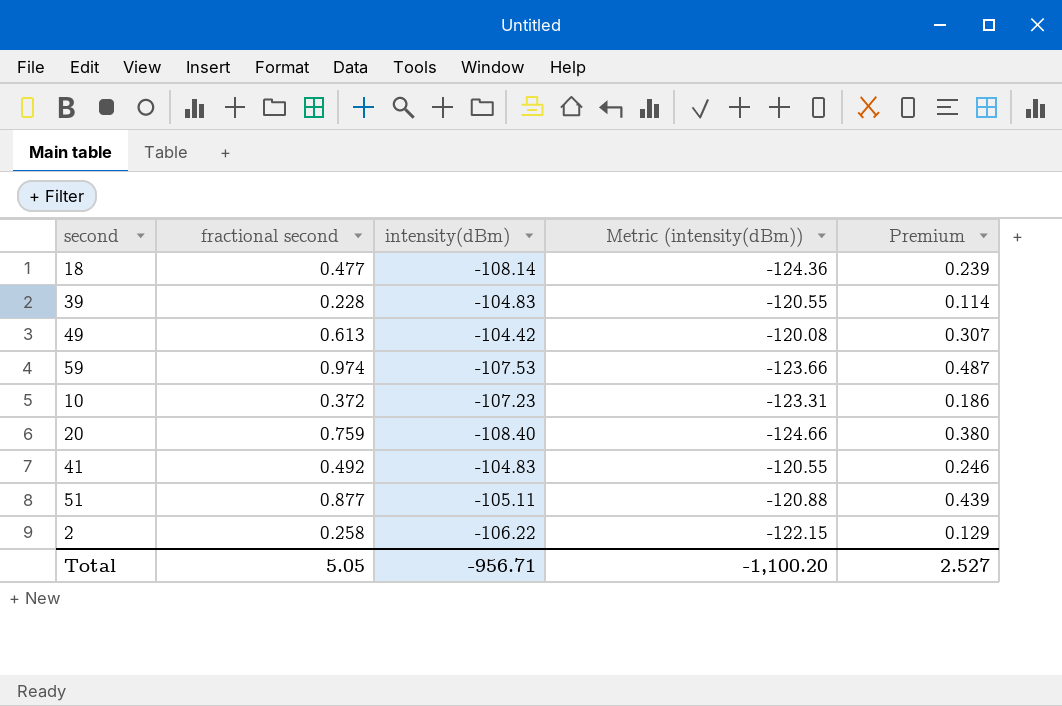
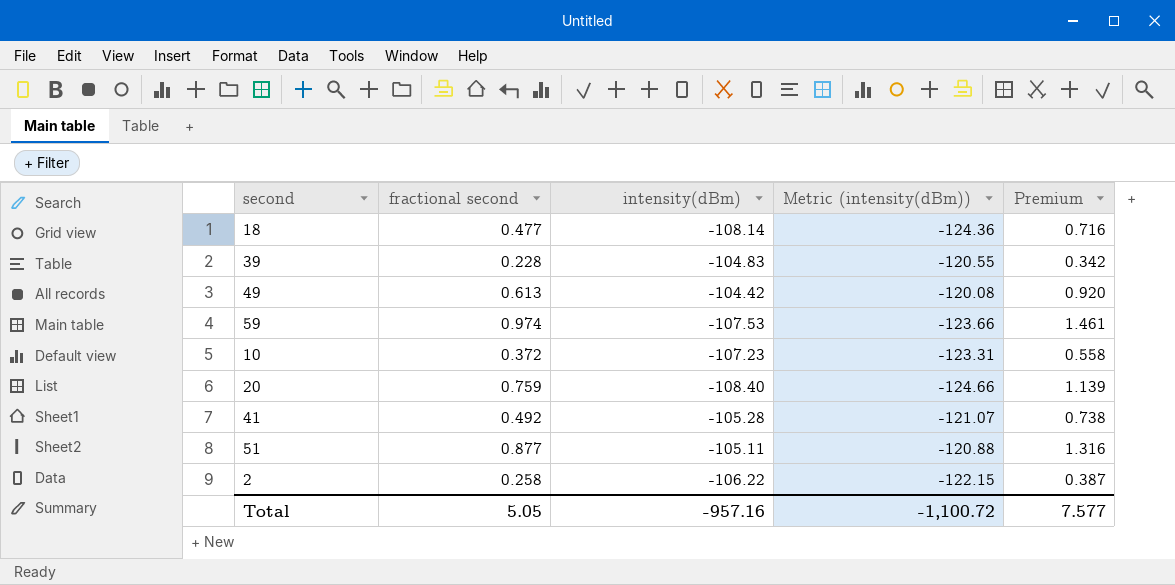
column Premium | formula: [fractional second] * 0.5 -> [fractional second] * 1.5
41 | intensity(dBm): -104.83 -> -105.28
41 | Metric (intensity(dBm)): -120.55 -> -121.07
Total | intensity(dBm): -956.71 -> -957.16
Total | Metric (intensity(dBm)): -1,100.20 -> -1,100.72
Total | Premium: 2.527 -> 7.577

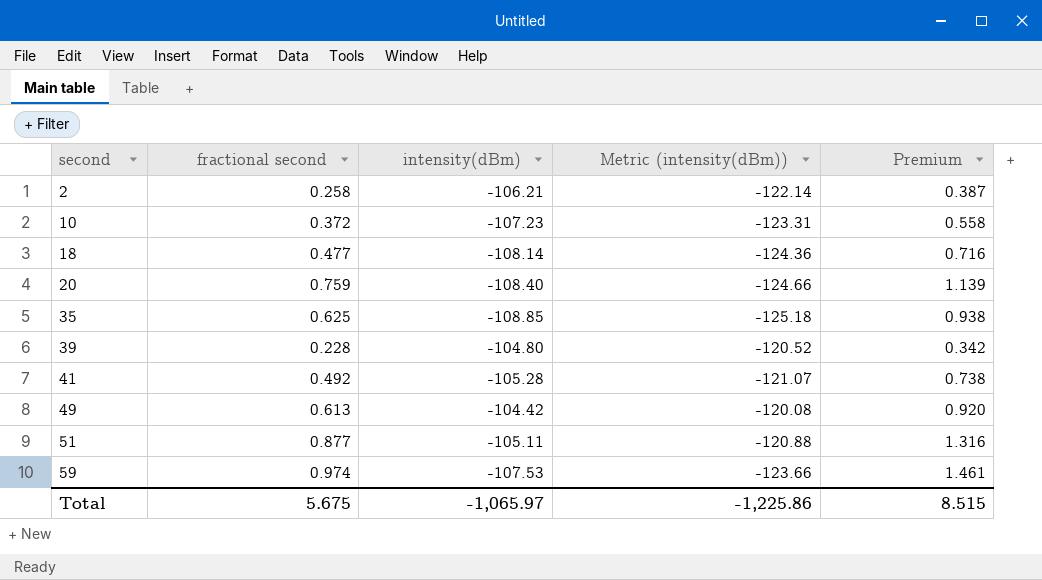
row order: none -> second ascending
2 | intensity(dBm): -106.22 -> -106.21
2 | Metric (intensity(dBm)): -122.15 -> -122.14
row 35: none -> 0.625 | -108.85 | -125.18 | 0.938
39 | intensity(dBm): -104.83 -> -104.80
39 | Metric (intensity(dBm)): -120.55 -> -120.52
Total | fractional second: 5.05 -> 5.675
Total | intensity(dBm): -957.16 -> -1,065.97
Total | Metric (intensity(dBm)): -1,100.72 -> -1,225.86
Total | Premium: 7.577 -> 8.515

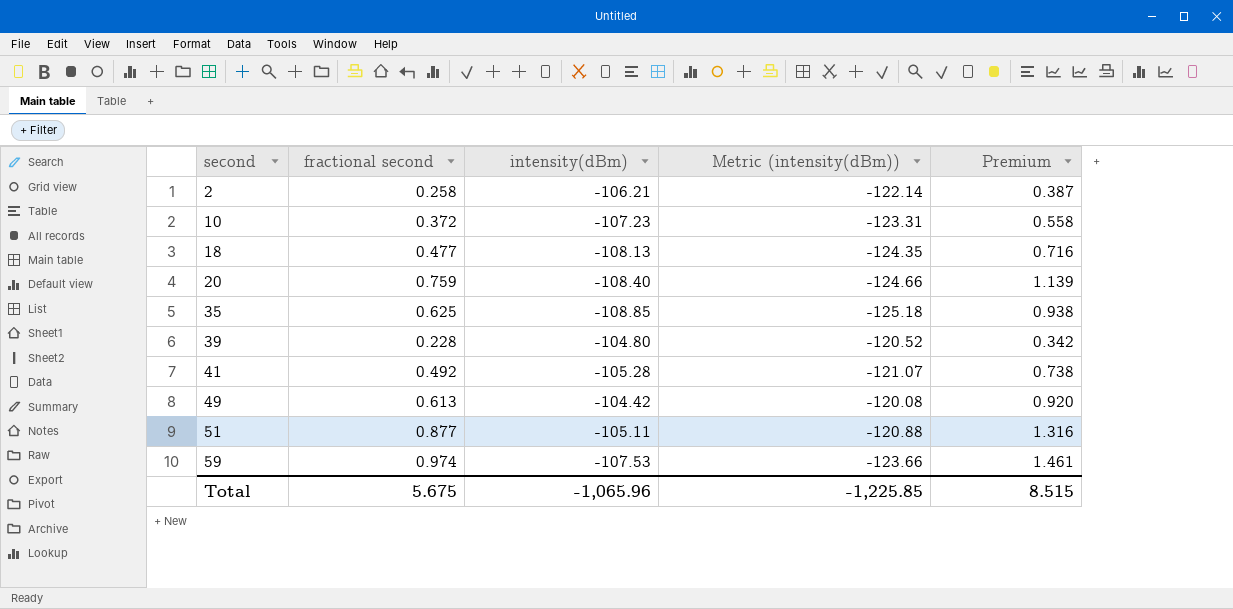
18 | intensity(dBm): -108.14 -> -108.13
18 | Metric (intensity(dBm)): -124.36 -> -124.35
Total | intensity(dBm): -1,065.97 -> -1,065.96
Total | Metric (intensity(dBm)): -1,225.86 -> -1,225.85

